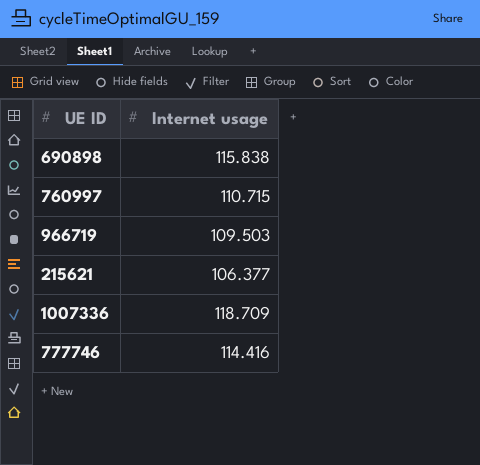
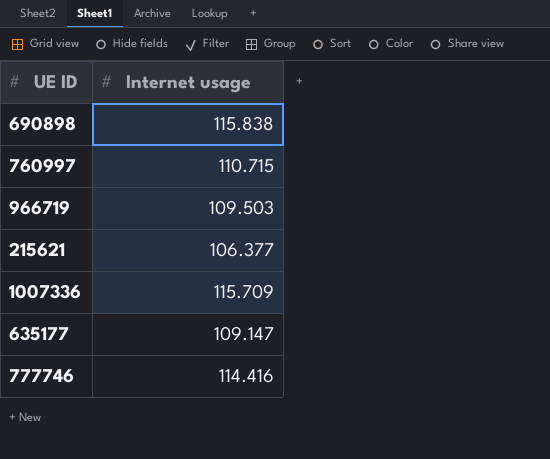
1007336 | Internet usage: 118.709 -> 115.709
row 635177: none -> 109.147

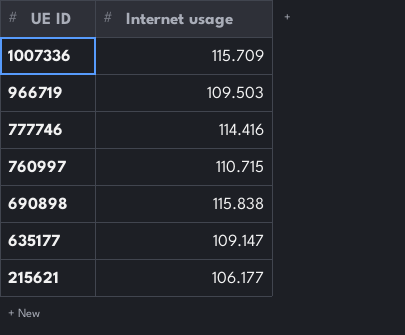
row order: none -> UE ID descending
215621 | Internet usage: 106.377 -> 106.177

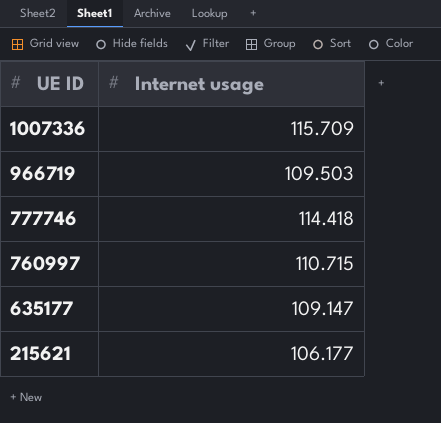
row 690898: 115.838 -> none
777746 | Internet usage: 114.416 -> 114.418

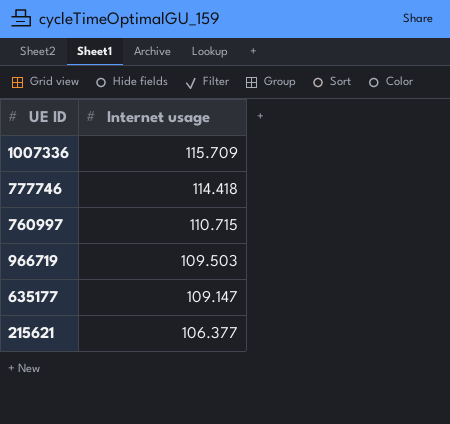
row order: UE ID descending -> Internet usage descending
215621 | Internet usage: 106.177 -> 106.377

